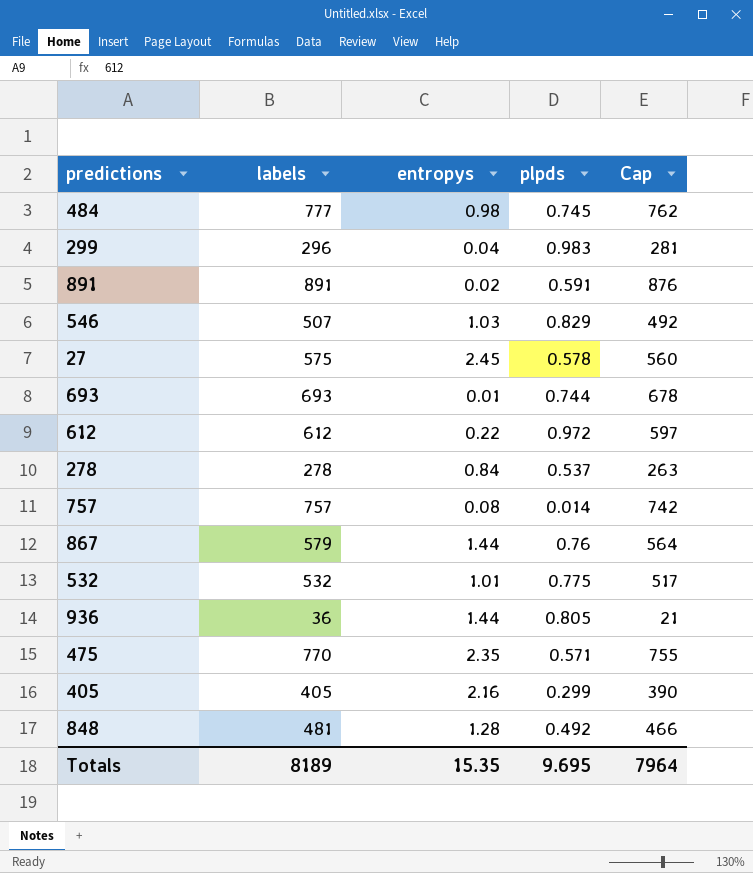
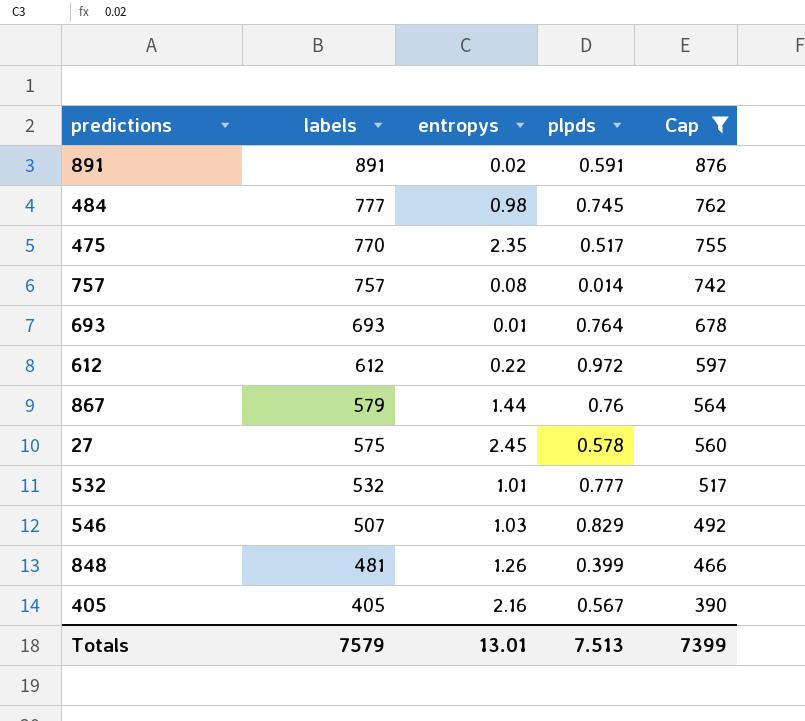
filter: none -> Cap >= 390
row order: none -> labels descending
475 | plpds: 0.571 -> 0.517
693 | plpds: 0.744 -> 0.764
532 | plpds: 0.775 -> 0.777
848 | entropys: 1.28 -> 1.26
848 | plpds: 0.492 -> 0.399
405 | plpds: 0.299 -> 0.567
Totals | labels: 8189 -> 7579
Totals | entropys: 15.35 -> 13.01
Totals | plpds: 9.695 -> 7.513
Totals | Cap: 7964 -> 7399

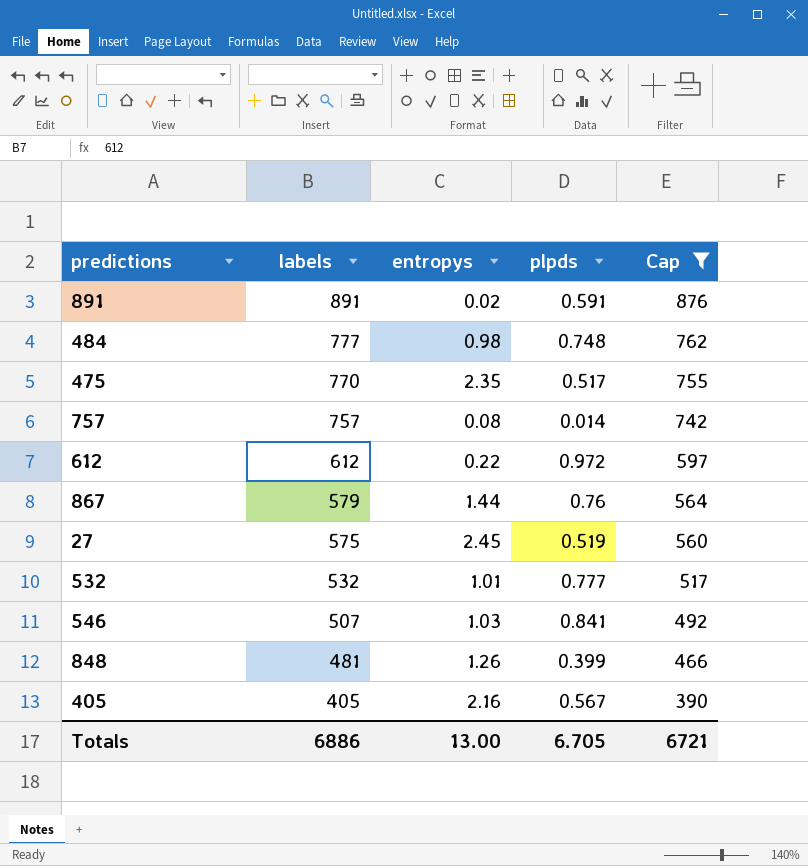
row 693: 693 | 0.01 | 0.764 | 678 -> none
484 | plpds: 0.745 -> 0.748
27 | plpds: 0.578 -> 0.519
546 | plpds: 0.829 -> 0.841
Totals | labels: 7579 -> 6886
Totals | entropys: 13.01 -> 13.00
Totals | plpds: 7.513 -> 6.705
Totals | Cap: 7399 -> 6721

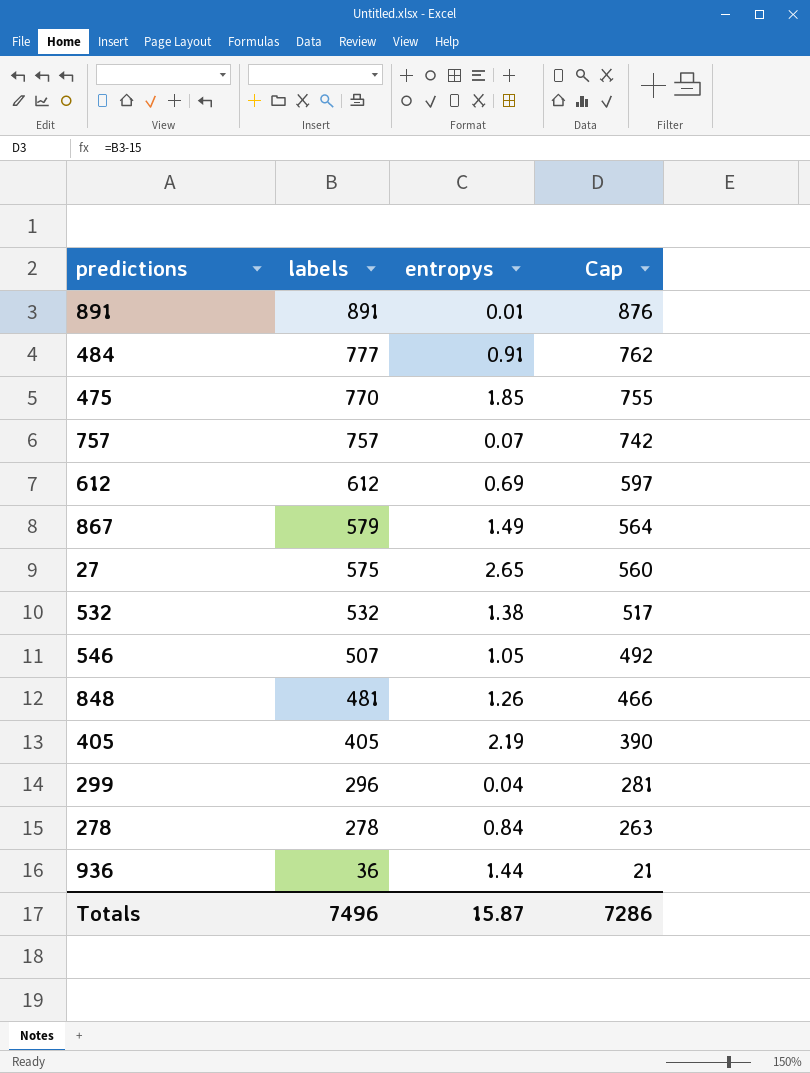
filter: Cap >= 390 -> none
column plpds | position: 4 -> none
891 | entropys: 0.02 -> 0.01
484 | entropys: 0.98 -> 0.91
475 | entropys: 2.35 -> 1.85
757 | entropys: 0.08 -> 0.07
612 | entropys: 0.22 -> 0.69
867 | entropys: 1.44 -> 1.49
27 | entropys: 2.45 -> 2.65
532 | entropys: 1.01 -> 1.38
546 | entropys: 1.03 -> 1.05
405 | entropys: 2.16 -> 2.19
Totals | labels: 6886 -> 7496
Totals | entropys: 13.00 -> 15.87
Totals | Cap: 6721 -> 7286

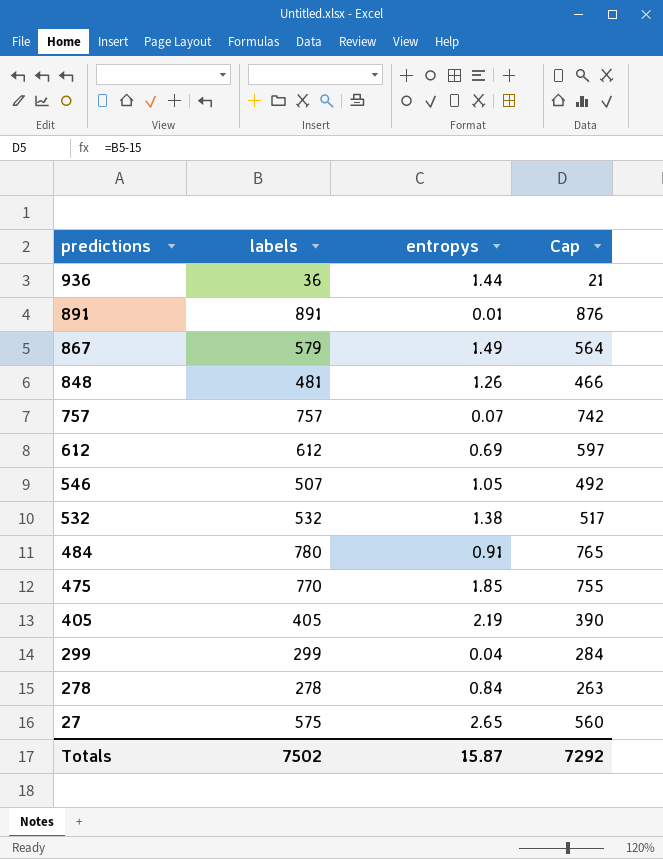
row order: labels descending -> predictions descending
484 | labels: 777 -> 780
484 | Cap: 762 -> 765
299 | labels: 296 -> 299
299 | Cap: 281 -> 284
Totals | labels: 7496 -> 7502
Totals | Cap: 7286 -> 7292

